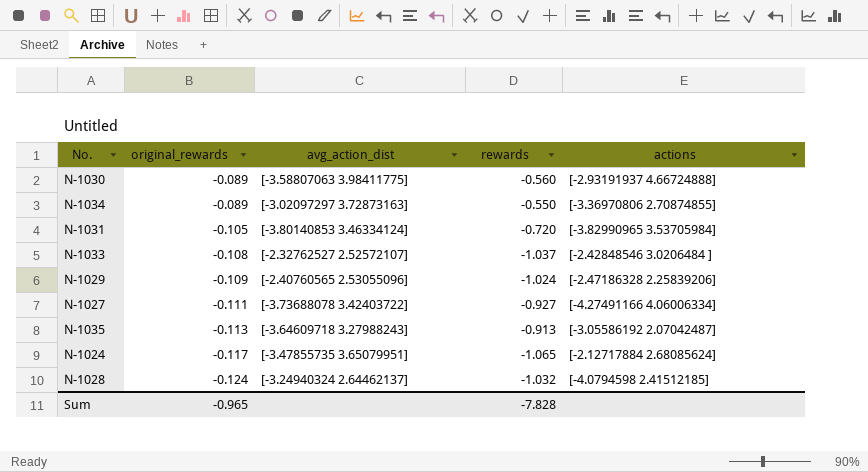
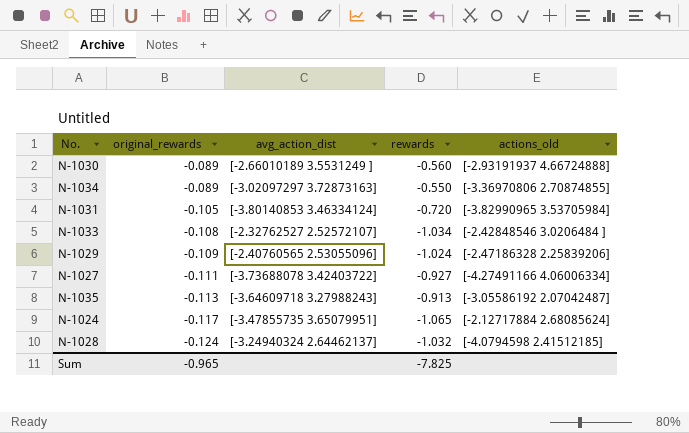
column name: actions -> actions_old
N-1030 | avg_action_dist: [-3.58807063 3.98411775] -> [-2.66010189 3.5531249 ]
N-1033 | rewards: -1.037 -> -1.034
Sum | rewards: -7.828 -> -7.825

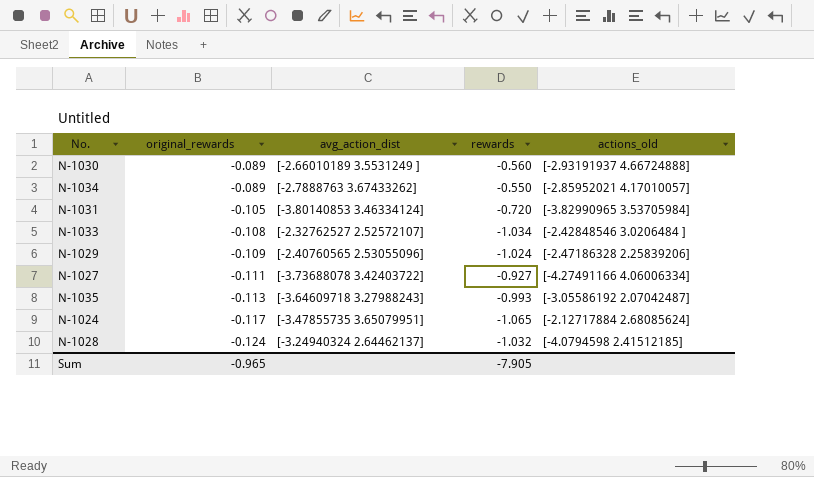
N-1034 | avg_action_dist: [-3.02097297 3.72873163] -> [-2.7888763 3.67433262]
N-1034 | actions_old: [-3.36970806 2.70874855] -> [-2.85952021 4.17010057]
N-1035 | rewards: -0.913 -> -0.993
Sum | rewards: -7.825 -> -7.905

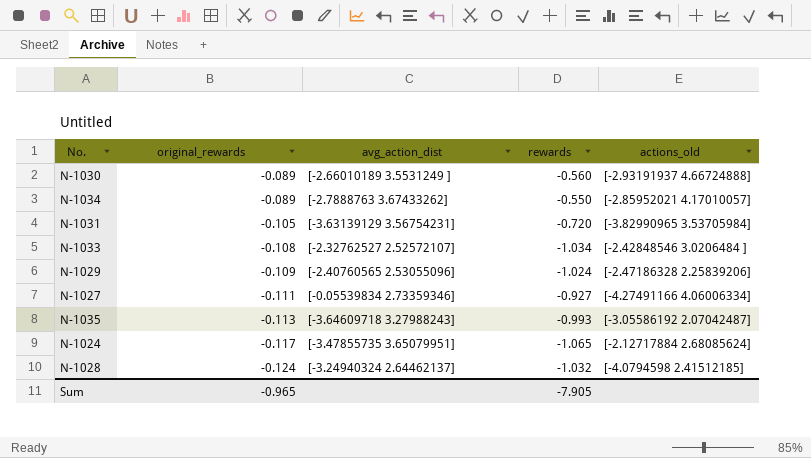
N-1031 | avg_action_dist: [-3.80140853 3.46334124] -> [-3.63139129 3.56754231]
N-1027 | avg_action_dist: [-3.73688078 3.42403722] -> [-0.05539834 2.73359346]

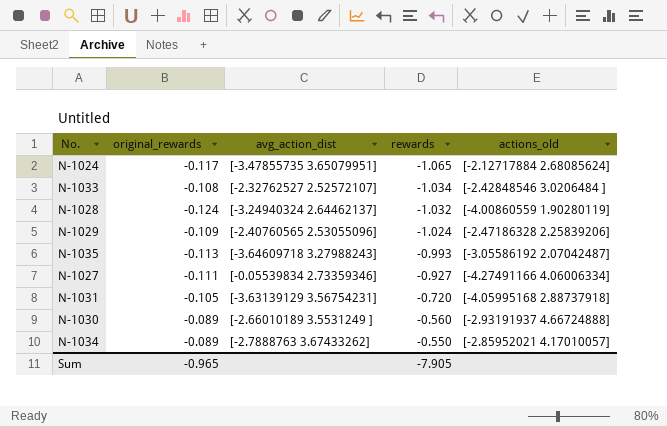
row order: original_rewards descending -> rewards ascending
N-1028 | actions_old: [-4.0794598 2.41512185] -> [-4.00860559 1.90280119]
N-1031 | actions_old: [-3.82990965 3.53705984] -> [-4.05995168 2.88737918]

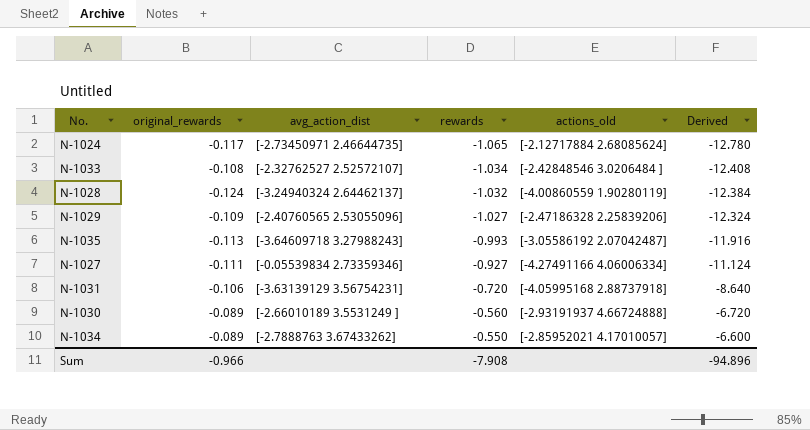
column Derived | formula: none -> [rewards] * 12
N-1024 | avg_action_dist: [-3.47855735 3.65079951] -> [-2.73450971 2.46644735]
N-1029 | rewards: -1.024 -> -1.027
N-1031 | original_rewards: -0.105 -> -0.106
Sum | original_rewards: -0.965 -> -0.966
Sum | rewards: -7.905 -> -7.908

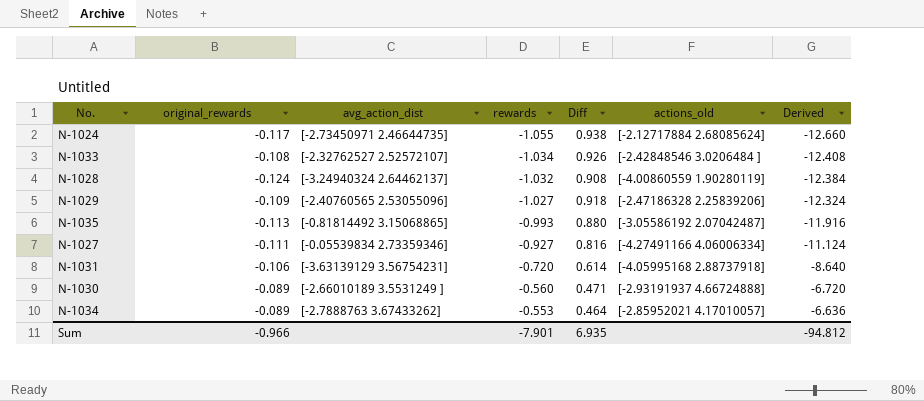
column Diff | formula: none -> [original_rewards] - [rewards]
N-1024 | rewards: -1.065 -> -1.055
N-1024 | Derived: -12.780 -> -12.660
N-1035 | avg_action_dist: [-3.64609718 3.27988243] -> [-0.81814492 3.15068865]
N-1034 | rewards: -0.550 -> -0.553
N-1034 | Derived: -6.600 -> -6.636
Sum | rewards: -7.908 -> -7.901
Sum | Derived: -94.896 -> -94.812

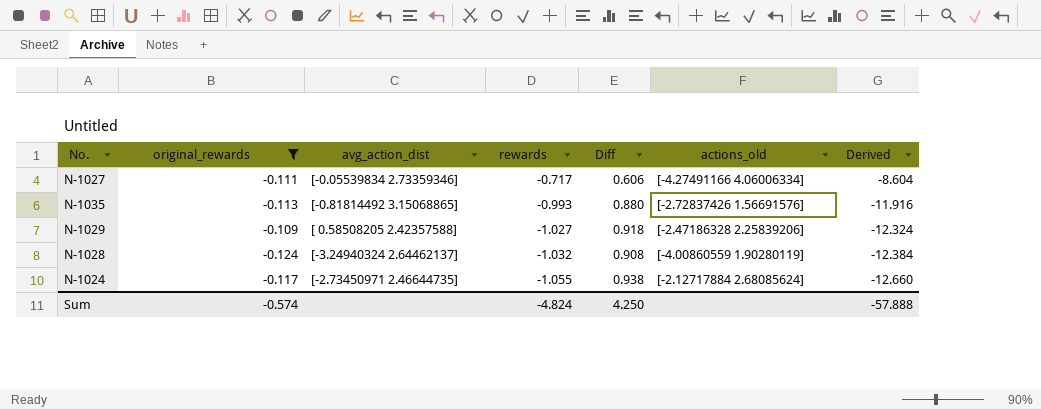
filter: none -> original_rewards <= -0.109
row order: rewards ascending -> rewards descending
N-1027 | rewards: -0.927 -> -0.717
N-1027 | Diff: 0.816 -> 0.606
N-1027 | Derived: -11.124 -> -8.604
N-1035 | actions_old: [-3.05586192 2.07042487] -> [-2.72837426 1.56691576]
N-1029 | avg_action_dist: [-2.40760565 2.53055096] -> [ 0.58508205 2.42357588]
Sum | original_rewards: -0.966 -> -0.574
Sum | rewards: -7.901 -> -4.824
Sum | Diff: 6.935 -> 4.250
Sum | Derived: -94.812 -> -57.888

